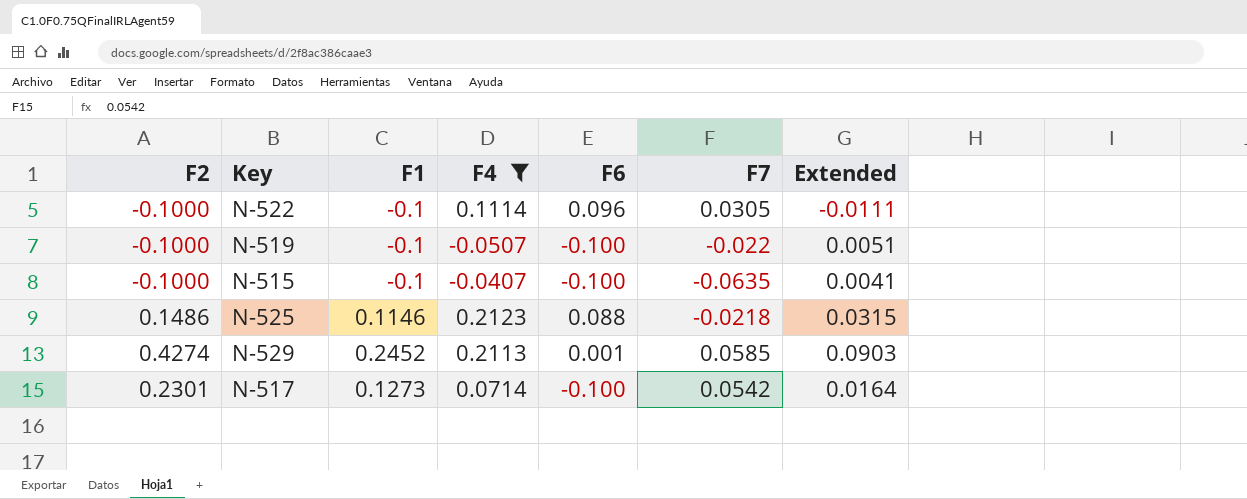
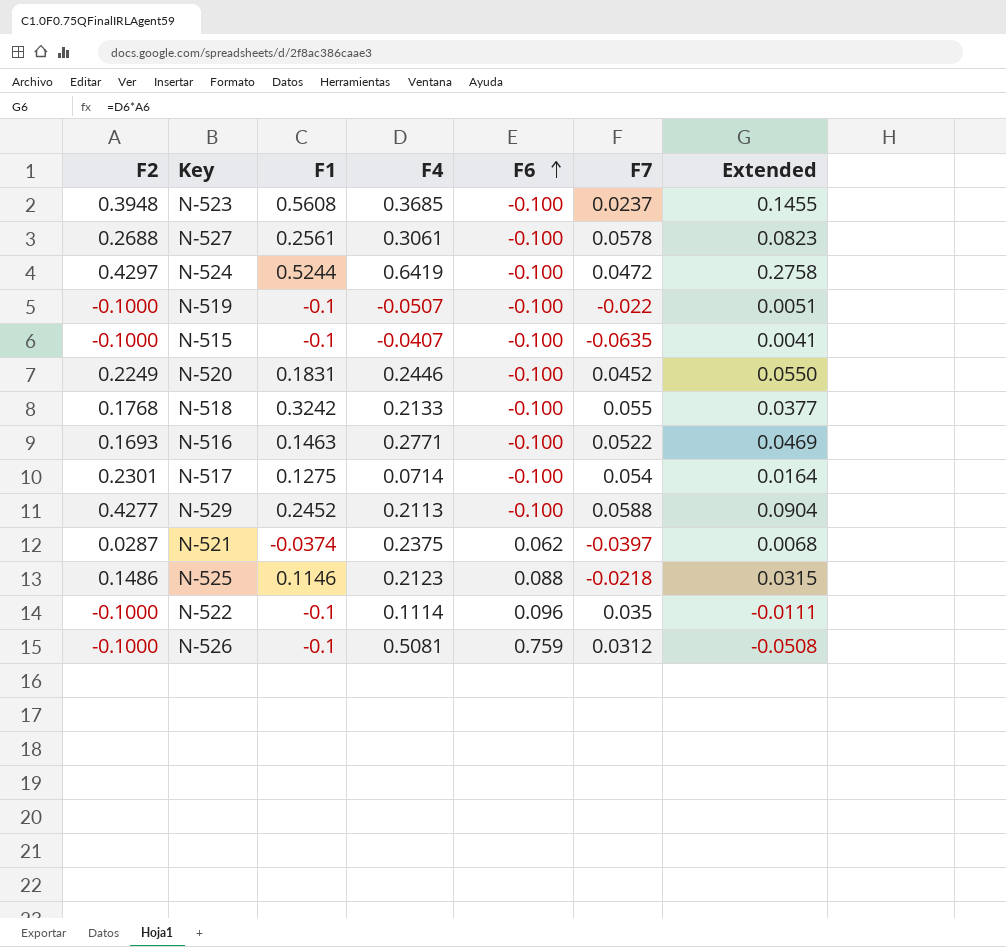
filter: F4 <= 0.2123 -> none
row order: none -> F6 ascending
N-517 | F1: 0.1273 -> 0.1275
N-517 | F7: 0.0542 -> 0.054
N-529 | F2: 0.4274 -> 0.4277
N-529 | F6: 0.001 -> -0.100
N-529 | F7: 0.0585 -> 0.0588
N-529 | Extended: 0.0903 -> 0.0904
N-522 | F7: 0.0305 -> 0.035

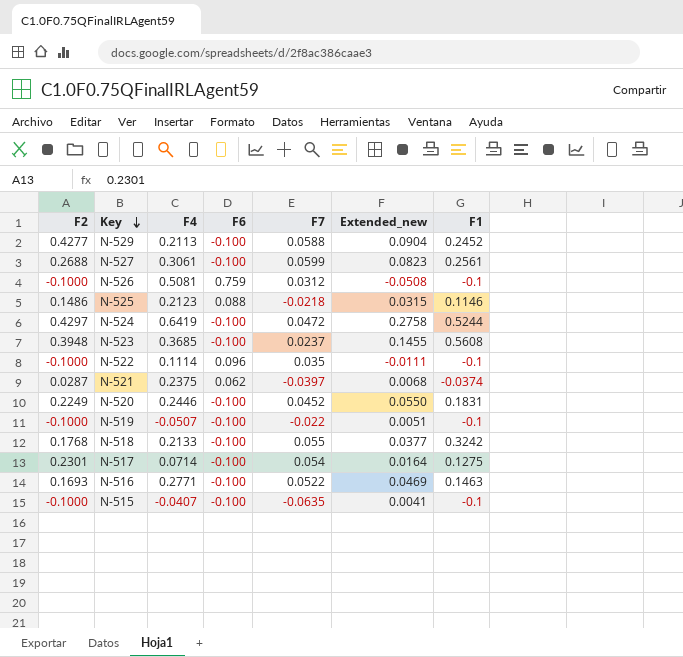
row order: F6 ascending -> Key descending
column name: Extended -> Extended_new
column F1 | position: 3 -> 7
N-527 | F7: 0.0578 -> 0.0599

